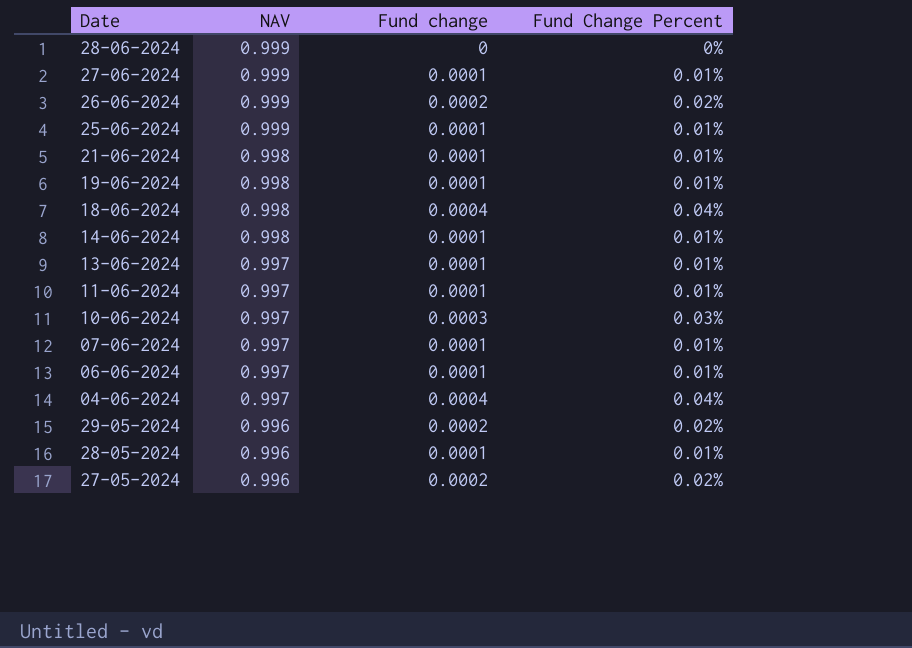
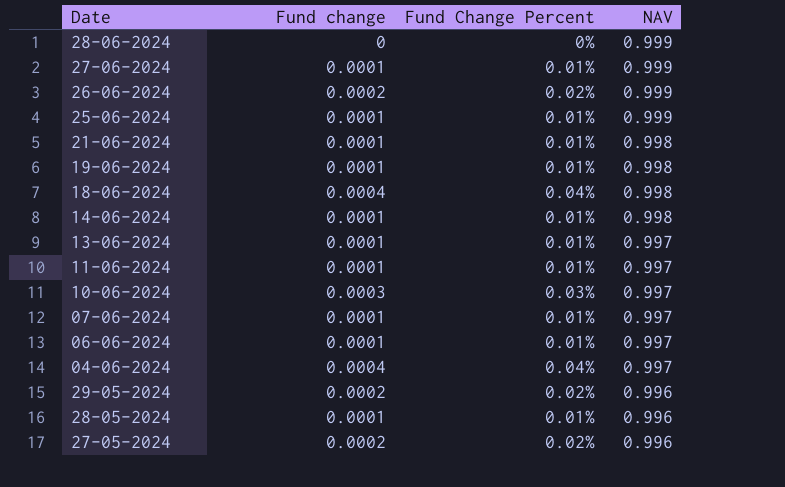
column NAV | position: 2 -> 4

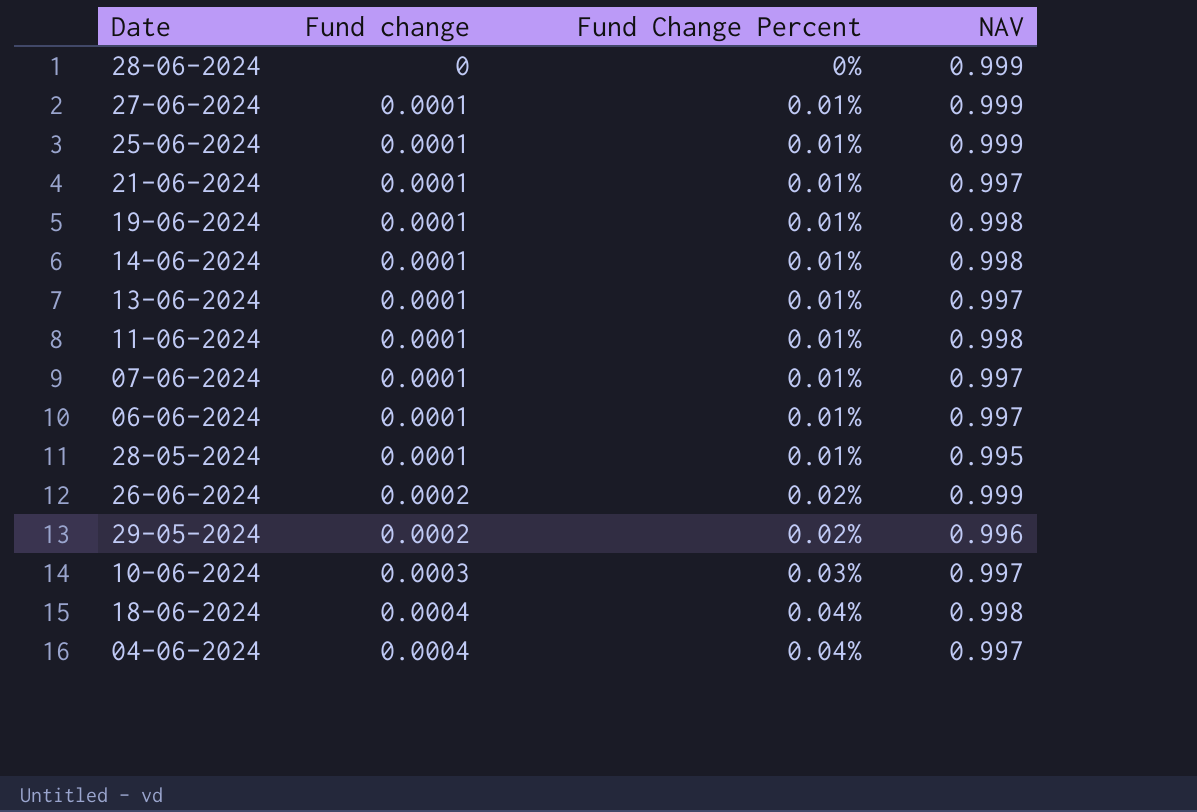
row order: Date descending -> Fund change ascending
row 27-05-2024: 0.0002 | 0.02% | 0.996 -> none
21-06-2024 | NAV: 0.998 -> 0.997
11-06-2024 | NAV: 0.997 -> 0.998
28-05-2024 | NAV: 0.996 -> 0.995

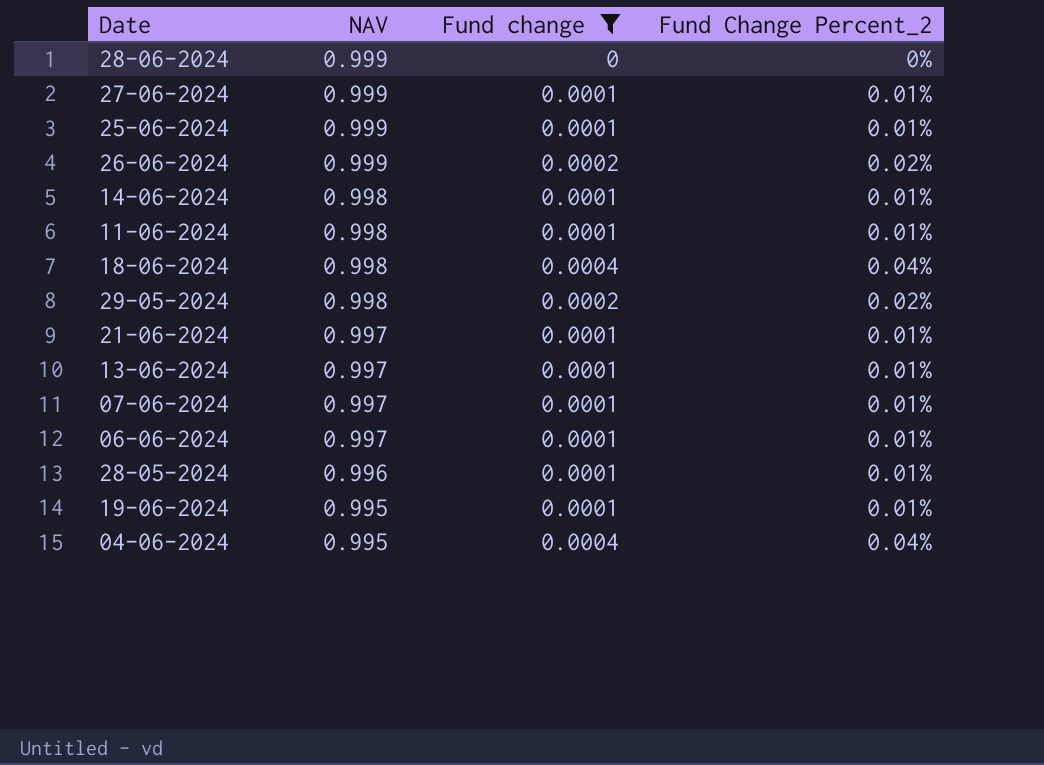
filter: none -> Fund change != 0.0003
row order: Fund change ascending -> NAV descending
column NAV | position: 4 -> 2
column name: Fund Change Percent -> Fund Change Percent_2
29-05-2024 | NAV: 0.996 -> 0.998
28-05-2024 | NAV: 0.995 -> 0.996
19-06-2024 | NAV: 0.998 -> 0.995
04-06-2024 | NAV: 0.997 -> 0.995

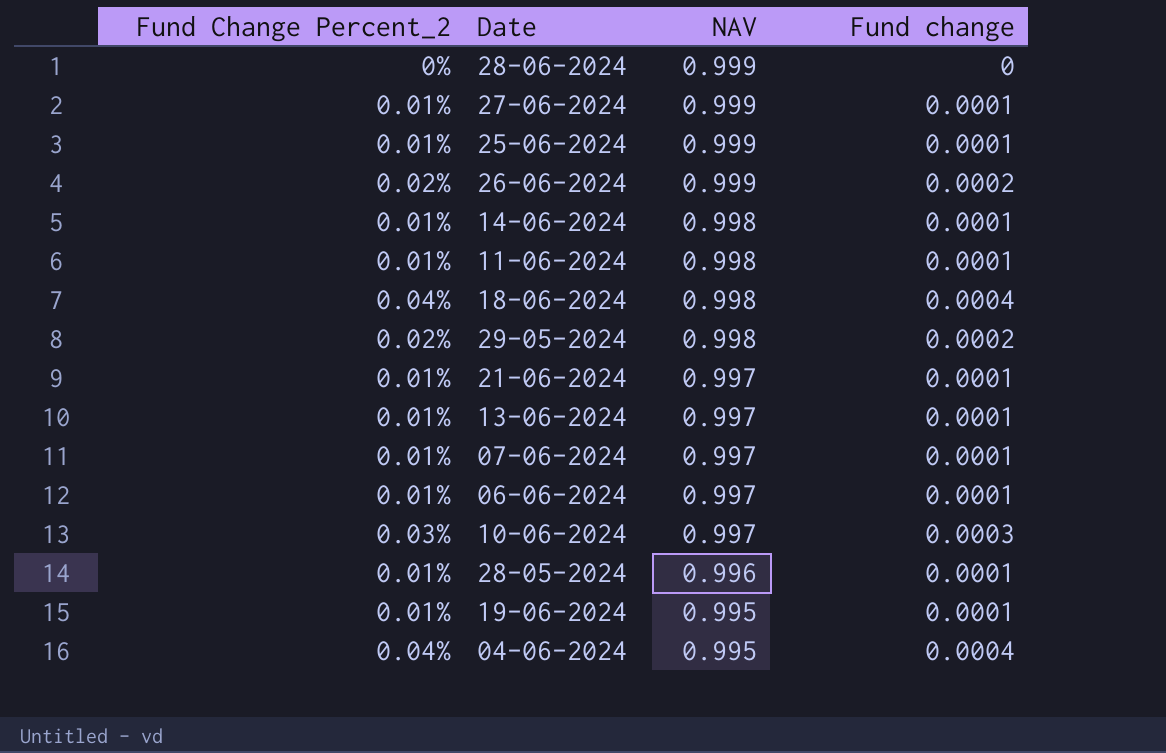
filter: Fund change != 0.0003 -> none
column Fund Change Percent_2 | position: 4 -> 1

